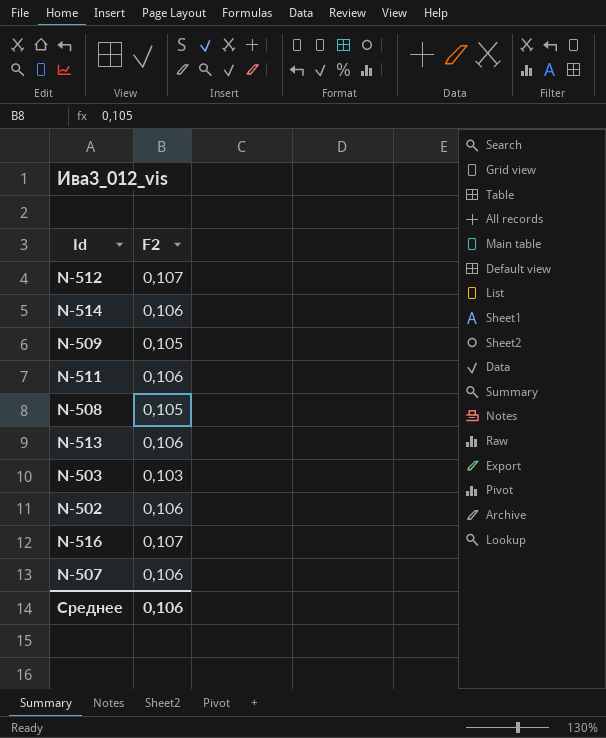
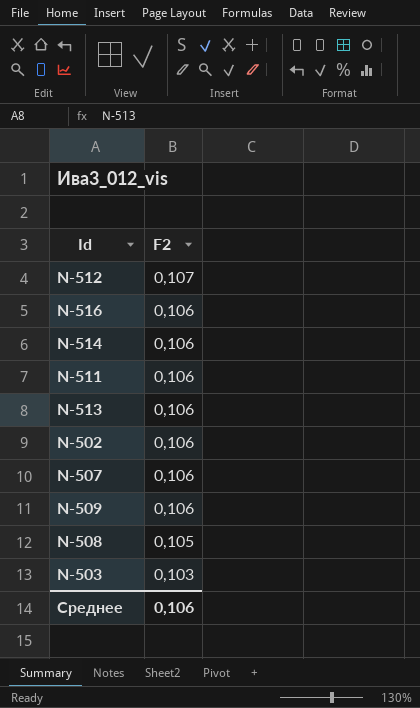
row order: none -> F2 descending
N-516 | F2: 0,107 -> 0,106
N-509 | F2: 0,105 -> 0,106

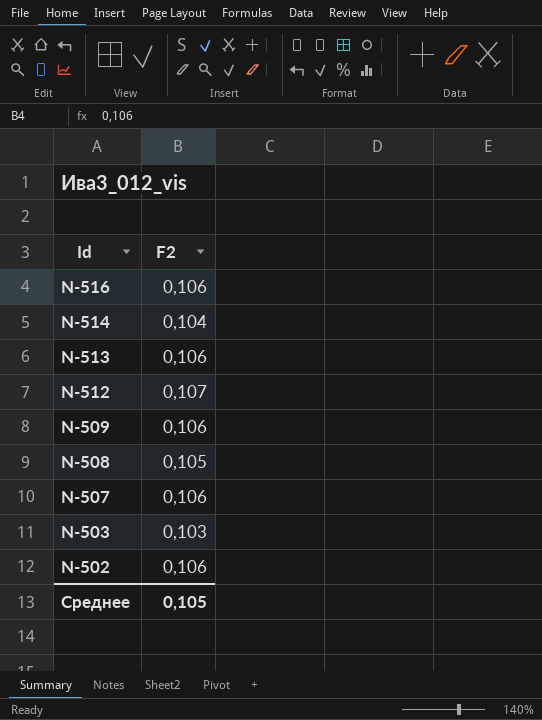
row order: F2 descending -> Id descending
row N-511: 0,106 -> none
N-514 | F2: 0,106 -> 0,104
Среднее | F2: 0,106 -> 0,105

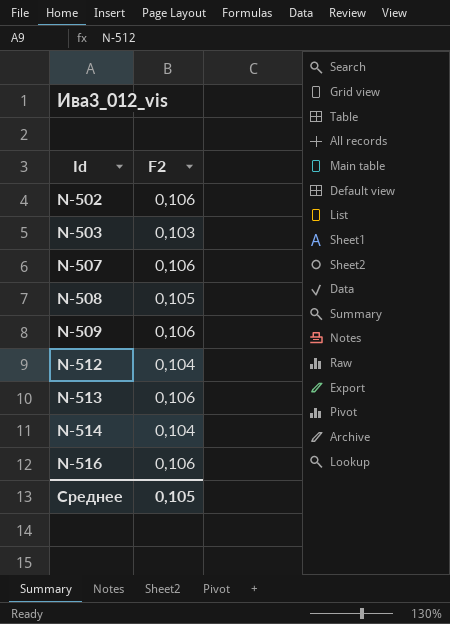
row order: Id descending -> Id ascending
N-512 | F2: 0,107 -> 0,104

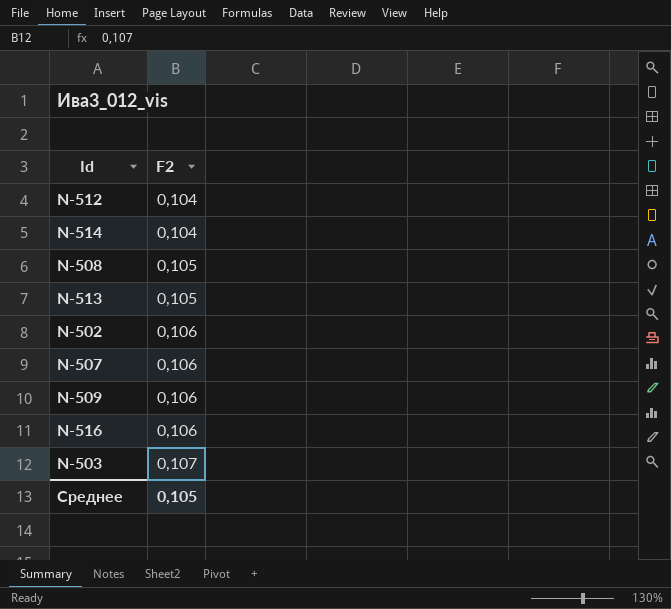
row order: Id ascending -> F2 ascending
N-513 | F2: 0,106 -> 0,105
N-503 | F2: 0,103 -> 0,107

